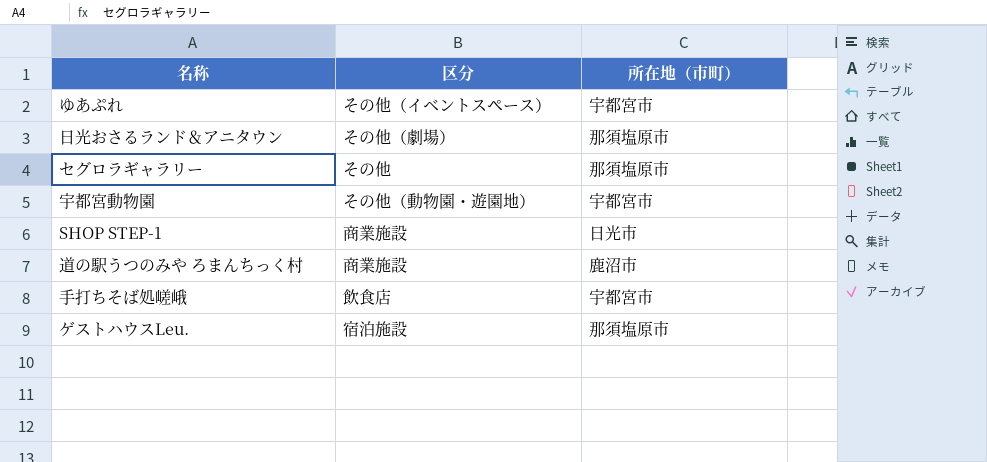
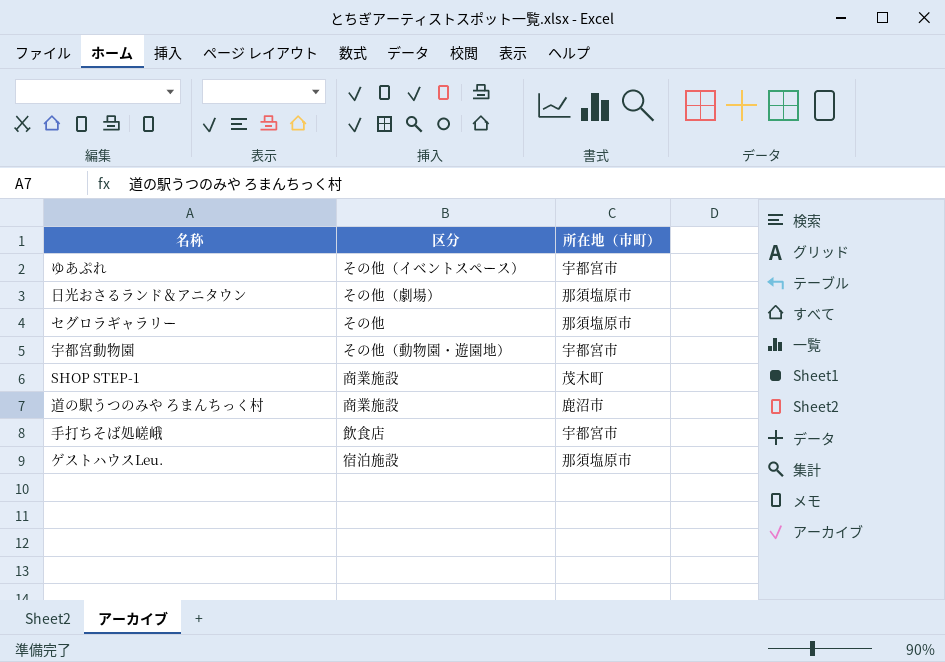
SHOP STEP-1 | 所在地（市町）: 日光市 -> 茂木町

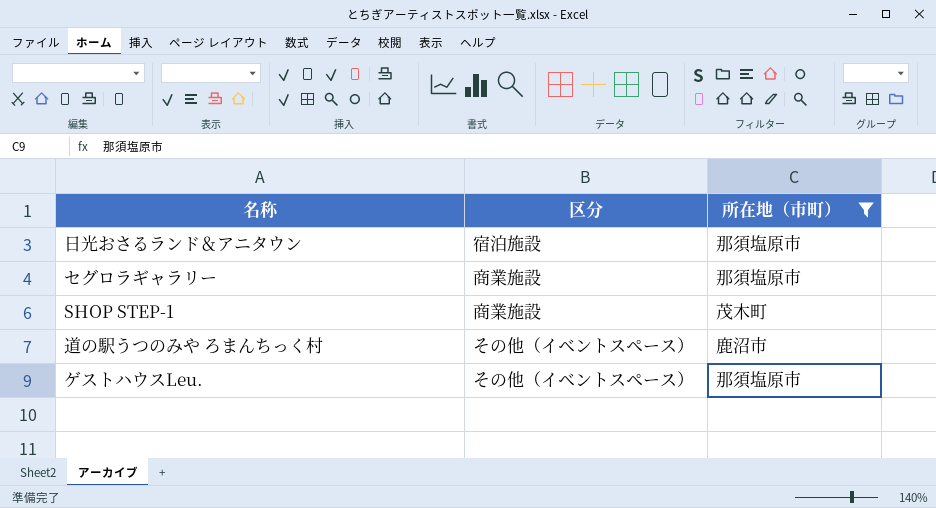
filter: none -> 所在地（市町） != 宇都宮市
日光おさるランド＆アニタウン | 区分: その他（劇場） -> 宿泊施設
セグロラギャラリー | 区分: その他 -> 商業施設
道の駅うつのみや ろまんちっく村 | 区分: 商業施設 -> その他（イベントスペース）
ゲストハウスLeu. | 区分: 宿泊施設 -> その他（イベントスペース）

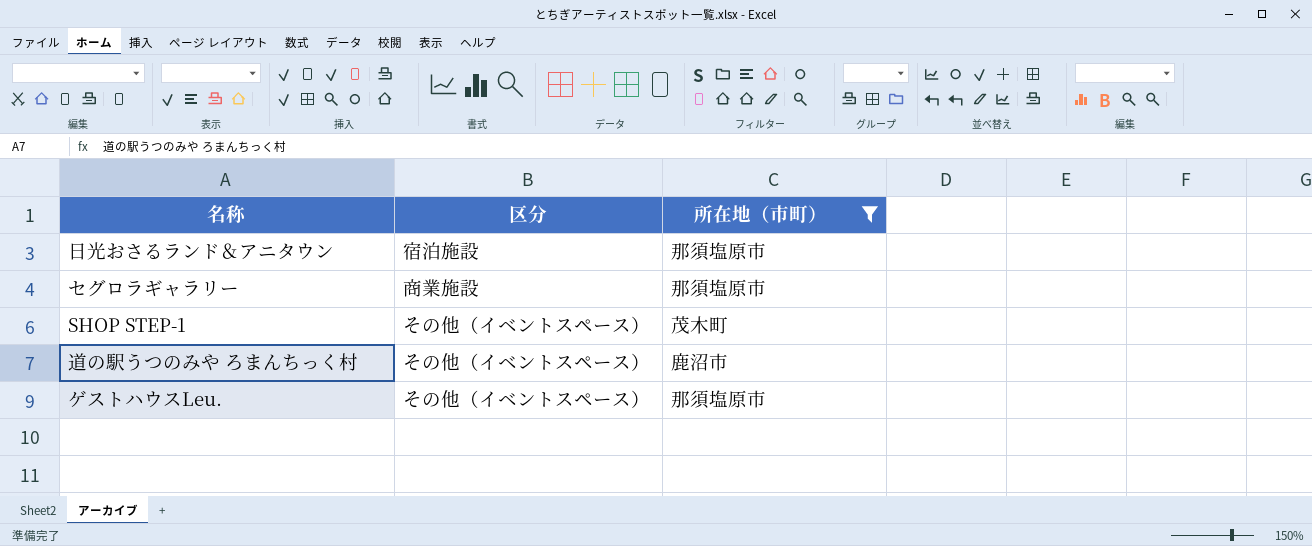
SHOP STEP-1 | 区分: 商業施設 -> その他（イベントスペース）

